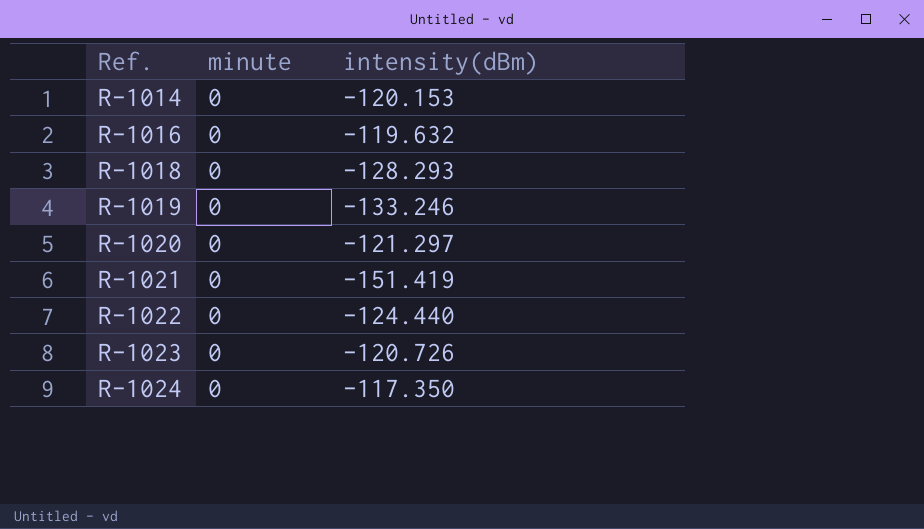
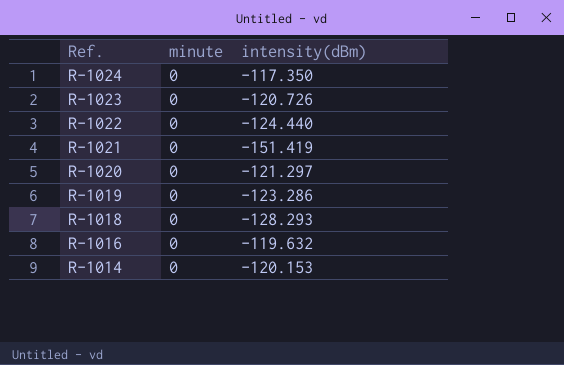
row order: Ref. ascending -> Ref. descending
R-1019 | intensity(dBm): -133.246 -> -123.286

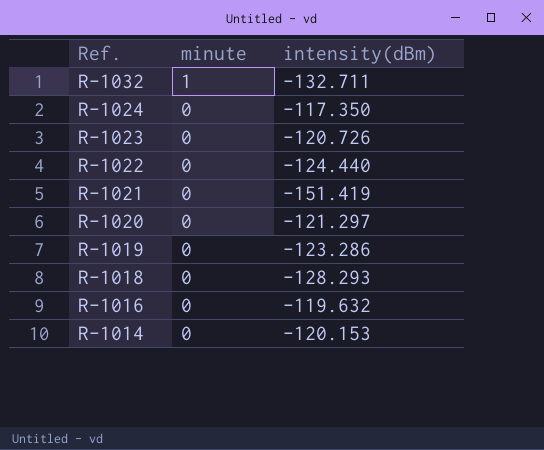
row R-1032: none -> 1 | -132.711

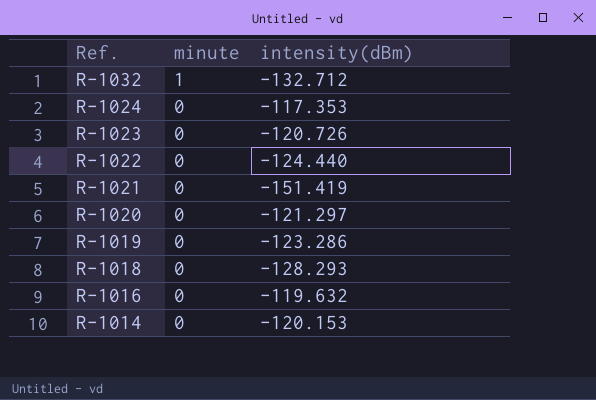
R-1032 | intensity(dBm): -132.711 -> -132.712
R-1024 | intensity(dBm): -117.350 -> -117.353

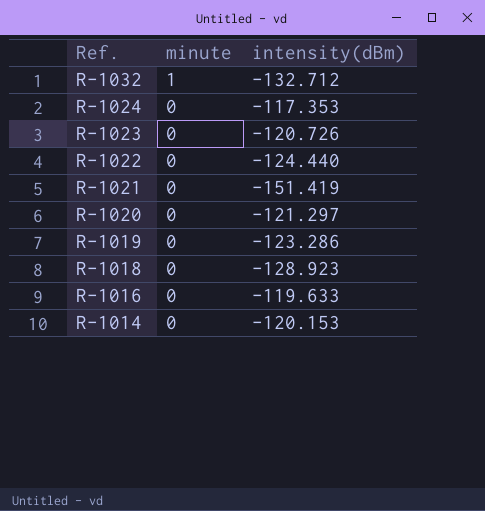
R-1018 | intensity(dBm): -128.293 -> -128.923
R-1016 | intensity(dBm): -119.632 -> -119.633

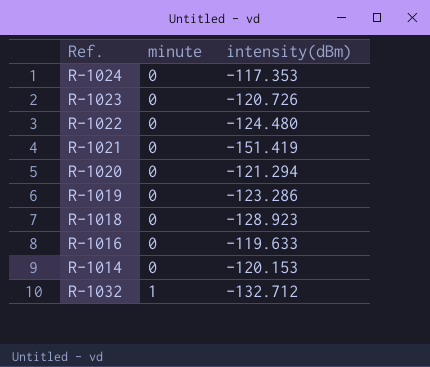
row order: Ref. descending -> minute ascending
R-1022 | intensity(dBm): -124.440 -> -124.480
R-1020 | intensity(dBm): -121.297 -> -121.294

